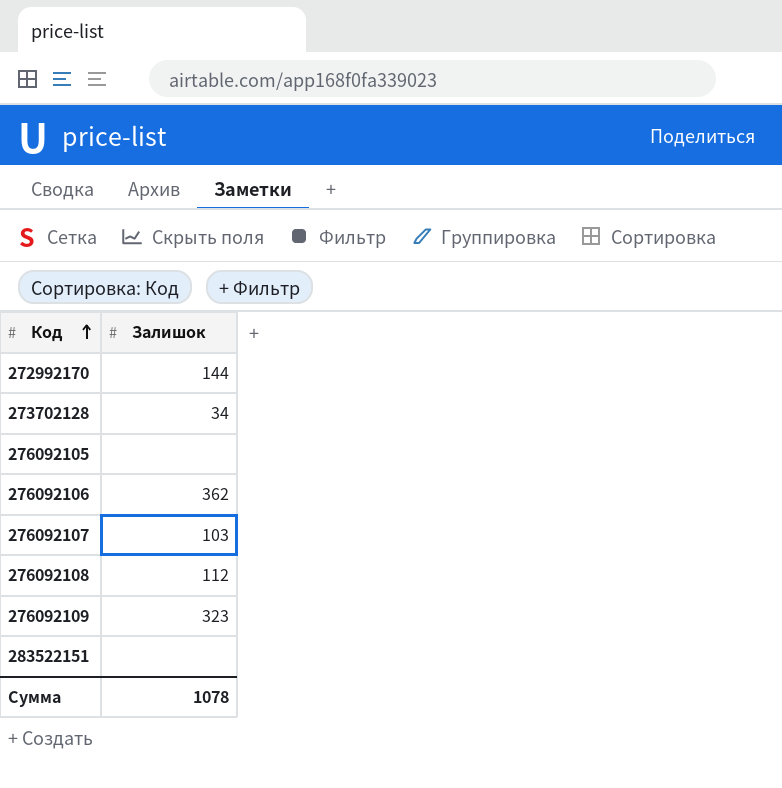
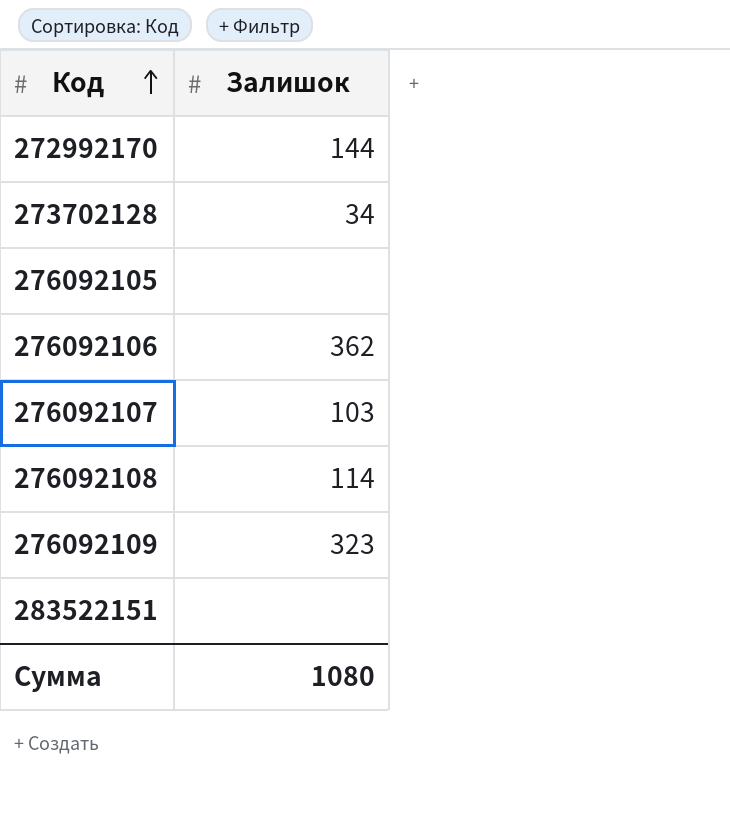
276092108 | Залишок: 112 -> 114
Сумма | Залишок: 1078 -> 1080

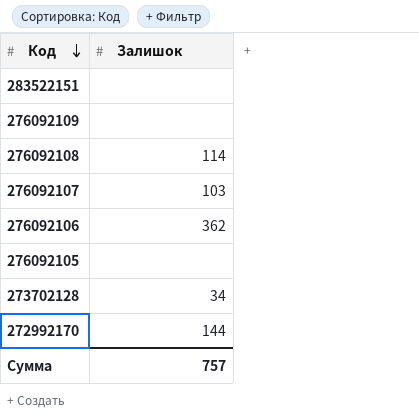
row order: Код ascending -> Код descending
276092109 | Залишок: 323 -> none
Сумма | Залишок: 1080 -> 757

